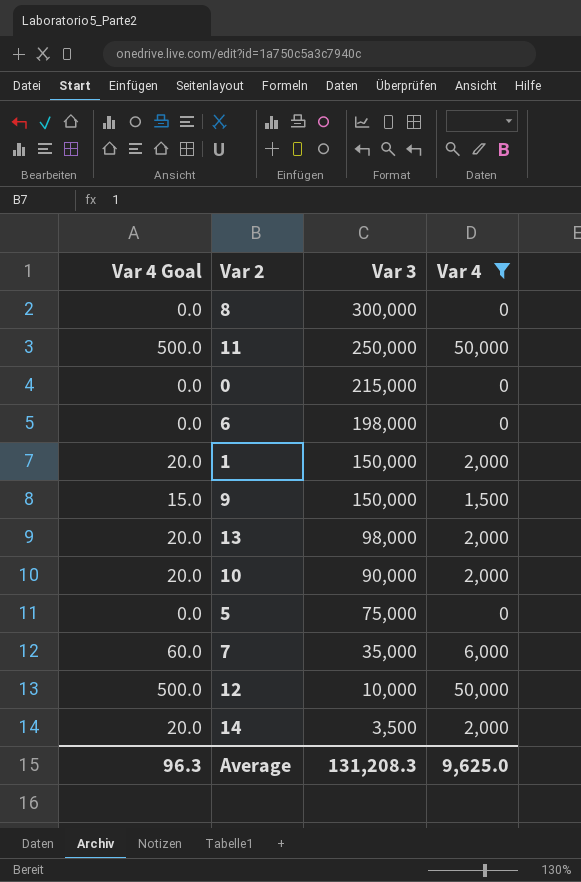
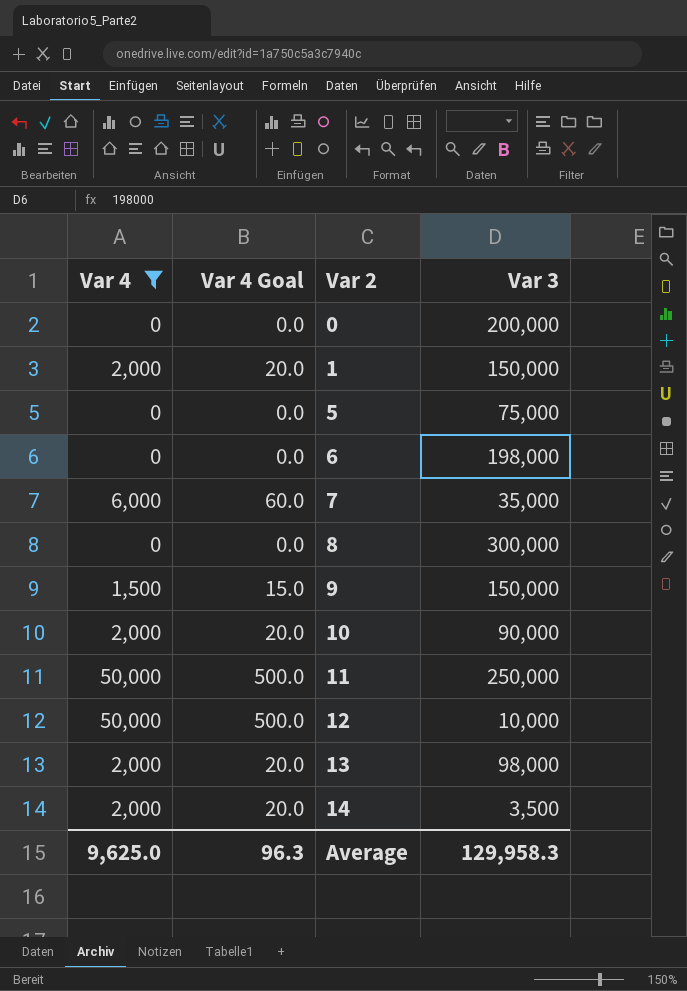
row order: Var 3 descending -> Var 2 ascending
column Var 4 | position: 4 -> 1
0 | Var 3: 215,000 -> 200,000
Average | Var 3: 131,208.3 -> 129,958.3

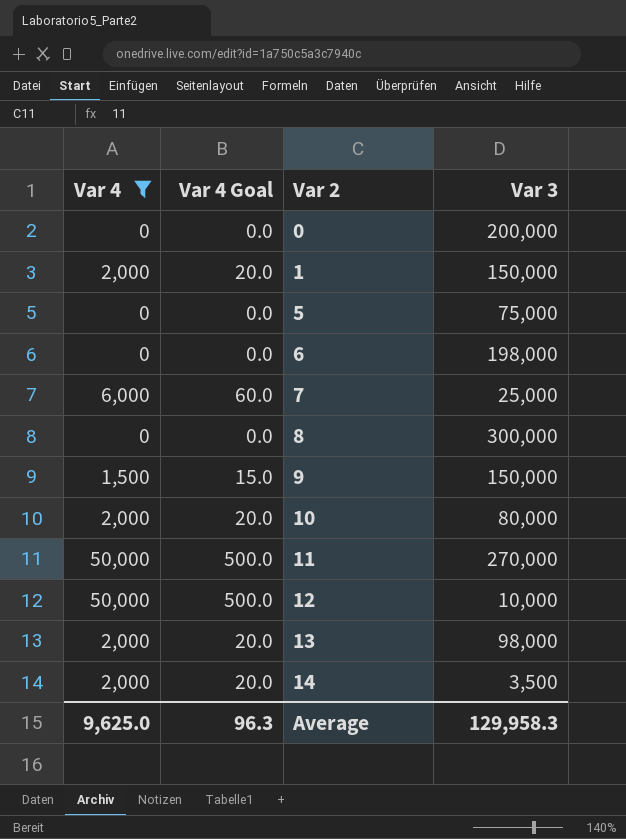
7 | Var 3: 35,000 -> 25,000
10 | Var 3: 90,000 -> 80,000
11 | Var 3: 250,000 -> 270,000

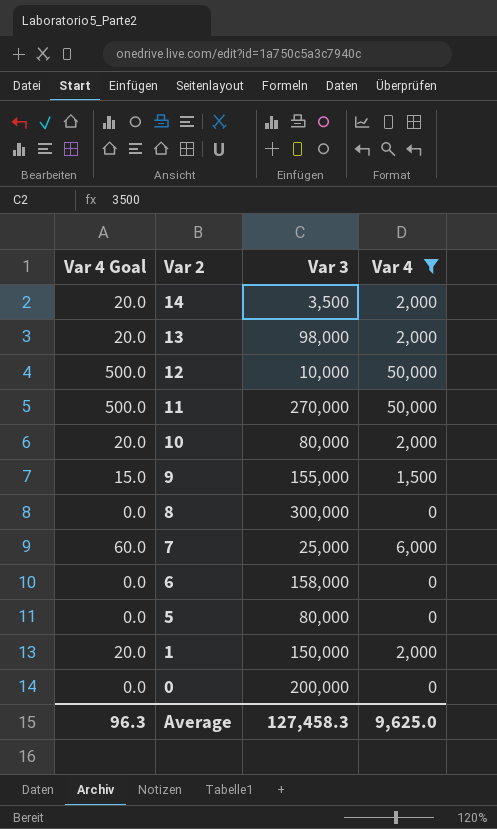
row order: Var 2 ascending -> Var 2 descending
column Var 4 | position: 1 -> 4
9 | Var 3: 150,000 -> 155,000
6 | Var 3: 198,000 -> 158,000
5 | Var 3: 75,000 -> 80,000
Average | Var 3: 129,958.3 -> 127,458.3

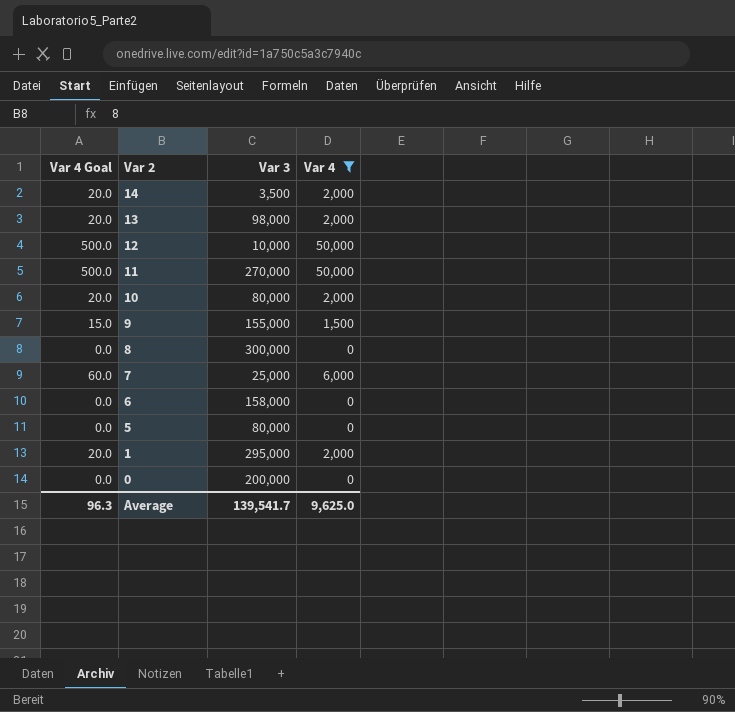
1 | Var 3: 150,000 -> 295,000
Average | Var 3: 127,458.3 -> 139,541.7

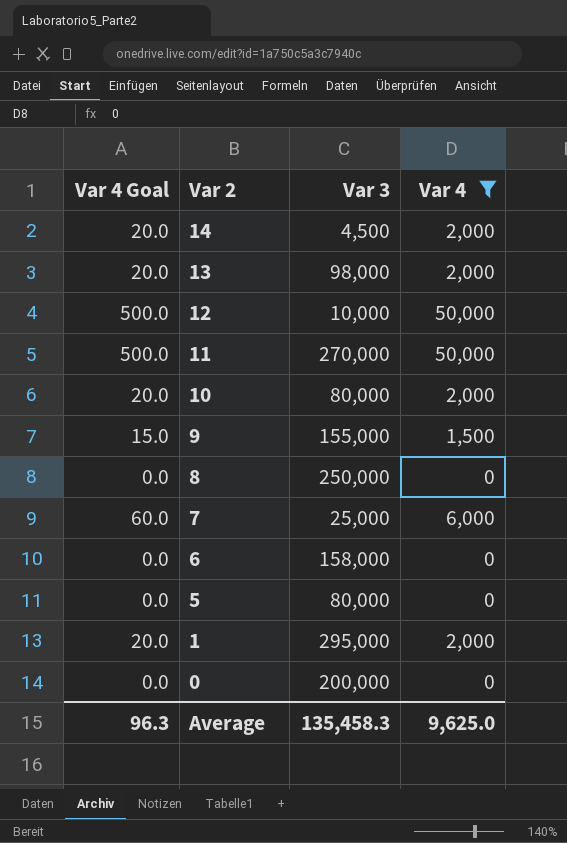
14 | Var 3: 3,500 -> 4,500
8 | Var 3: 300,000 -> 250,000
Average | Var 3: 139,541.7 -> 135,458.3

